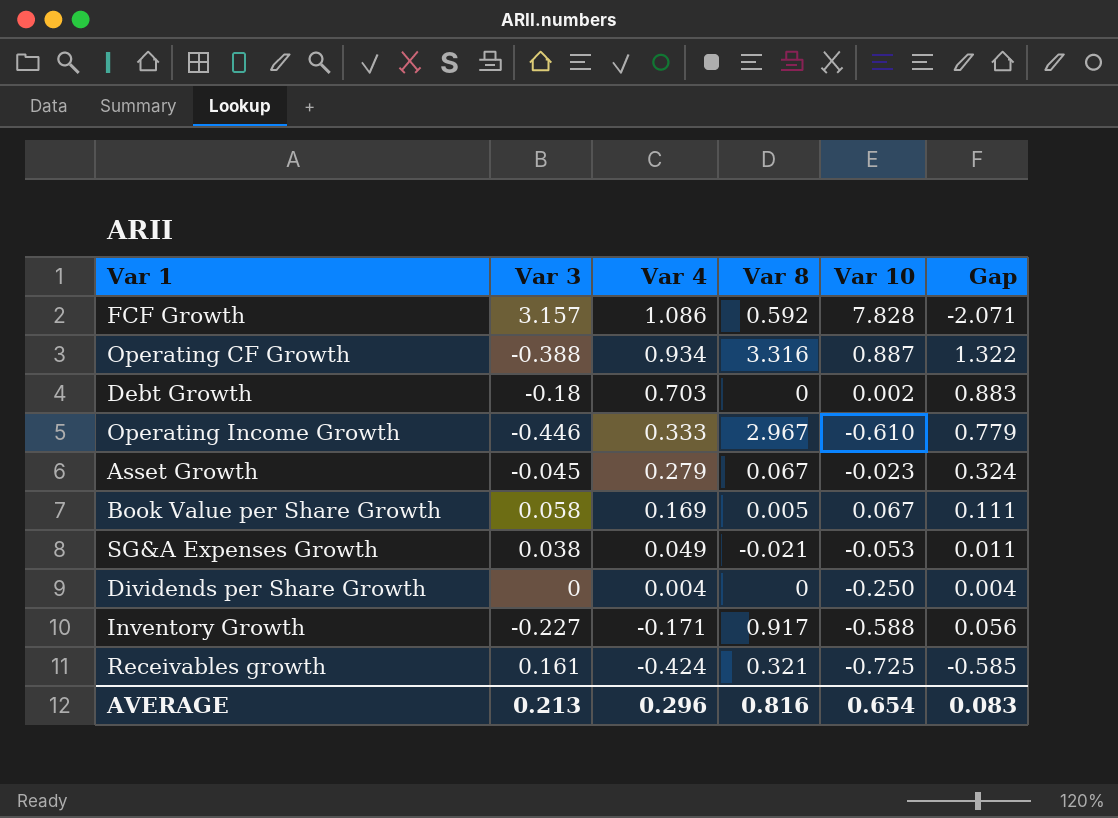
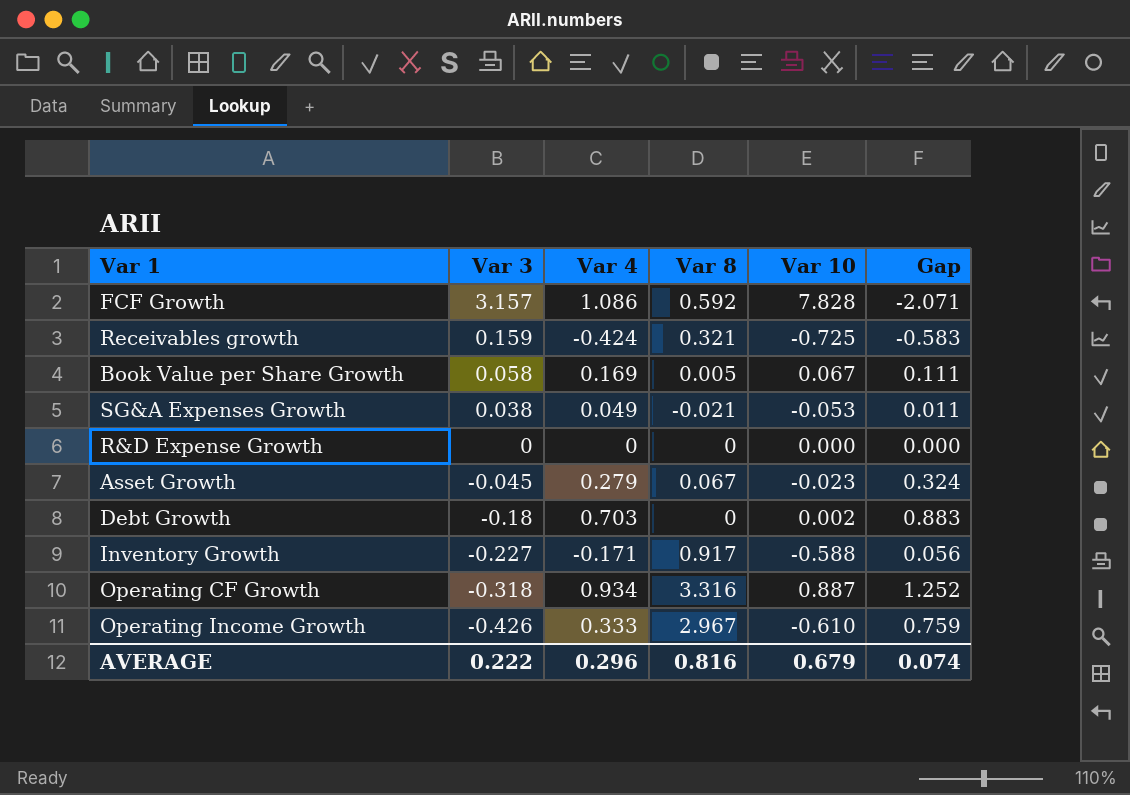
row order: Var 4 descending -> Var 3 descending
row Dividends per Share Growth: 0 | 0.004 | 0 | -0.250 | 0.004 -> none
Receivables growth | Var 3: 0.161 -> 0.159
Receivables growth | Gap: -0.585 -> -0.583
row R&D Expense Growth: none -> 0 | 0 | 0 | 0.000 | 0.000
Operating CF Growth | Var 3: -0.388 -> -0.318
Operating CF Growth | Gap: 1.322 -> 1.252
Operating Income Growth | Var 3: -0.446 -> -0.426
Operating Income Growth | Gap: 0.779 -> 0.759
AVERAGE | Var 3: 0.213 -> 0.222
AVERAGE | Var 10: 0.654 -> 0.679
AVERAGE | Gap: 0.083 -> 0.074

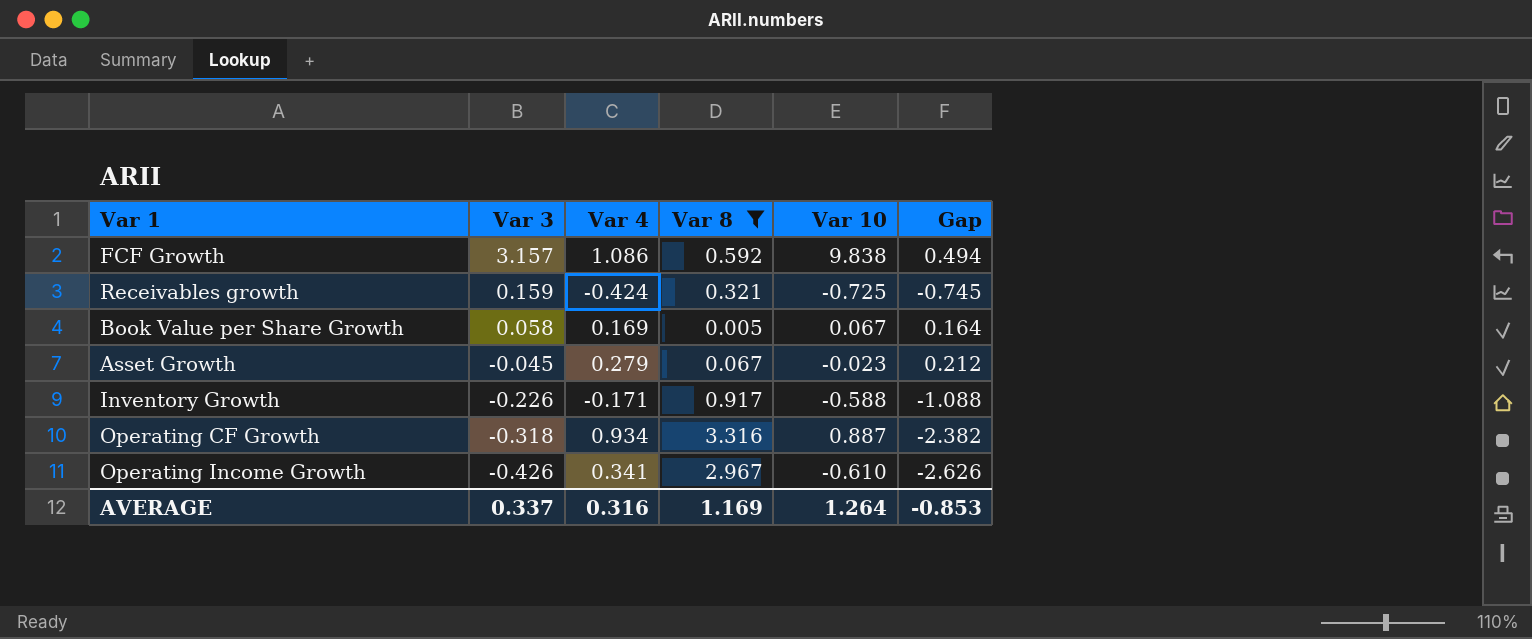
filter: none -> Var 8 >= 0.005
column Gap | formula: [Var 4] - [Var 3] -> [Var 4] - [Var 8]
FCF Growth | Var 10: 7.828 -> 9.838
Inventory Growth | Var 3: -0.227 -> -0.226
Operating Income Growth | Var 4: 0.333 -> 0.341
AVERAGE | Var 3: 0.222 -> 0.337
AVERAGE | Var 4: 0.296 -> 0.316
AVERAGE | Var 8: 0.816 -> 1.169
AVERAGE | Var 10: 0.679 -> 1.264
AVERAGE | Gap: 0.074 -> -0.853

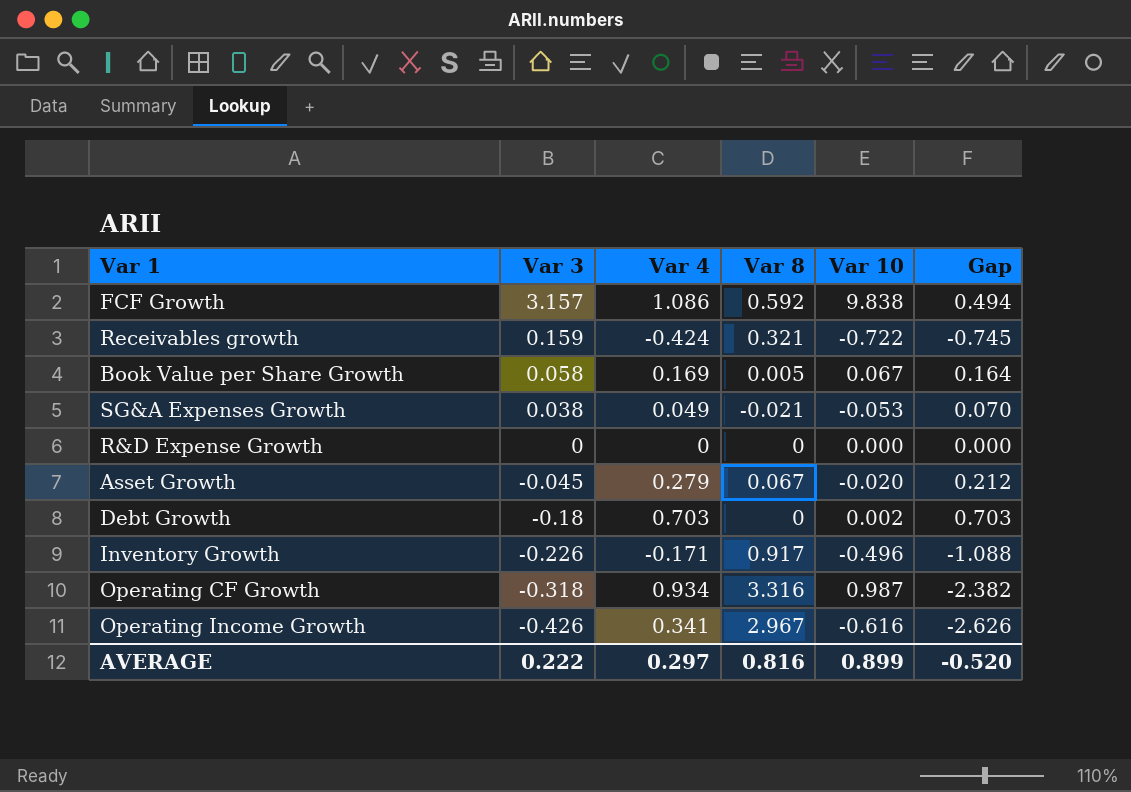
filter: Var 8 >= 0.005 -> none
Receivables growth | Var 10: -0.725 -> -0.722
Asset Growth | Var 10: -0.023 -> -0.020
Inventory Growth | Var 10: -0.588 -> -0.496
Operating CF Growth | Var 10: 0.887 -> 0.987
Operating Income Growth | Var 10: -0.610 -> -0.616
AVERAGE | Var 3: 0.337 -> 0.222
AVERAGE | Var 4: 0.316 -> 0.297
AVERAGE | Var 8: 1.169 -> 0.816
AVERAGE | Var 10: 1.264 -> 0.899
AVERAGE | Gap: -0.853 -> -0.520

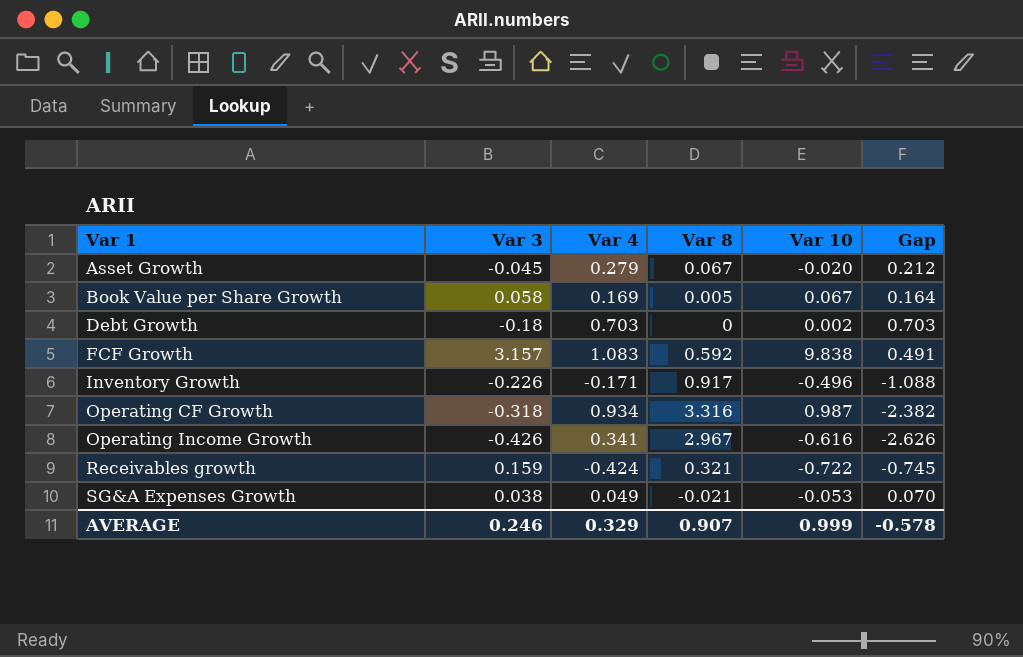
row order: Var 3 descending -> Var 1 ascending
row R&D Expense Growth: 0 | 0 | 0 | 0.000 | 0.000 -> none
FCF Growth | Var 4: 1.086 -> 1.083
FCF Growth | Gap: 0.494 -> 0.491
AVERAGE | Var 3: 0.222 -> 0.246
AVERAGE | Var 4: 0.297 -> 0.329
AVERAGE | Var 8: 0.816 -> 0.907
AVERAGE | Var 10: 0.899 -> 0.999
AVERAGE | Gap: -0.520 -> -0.578

